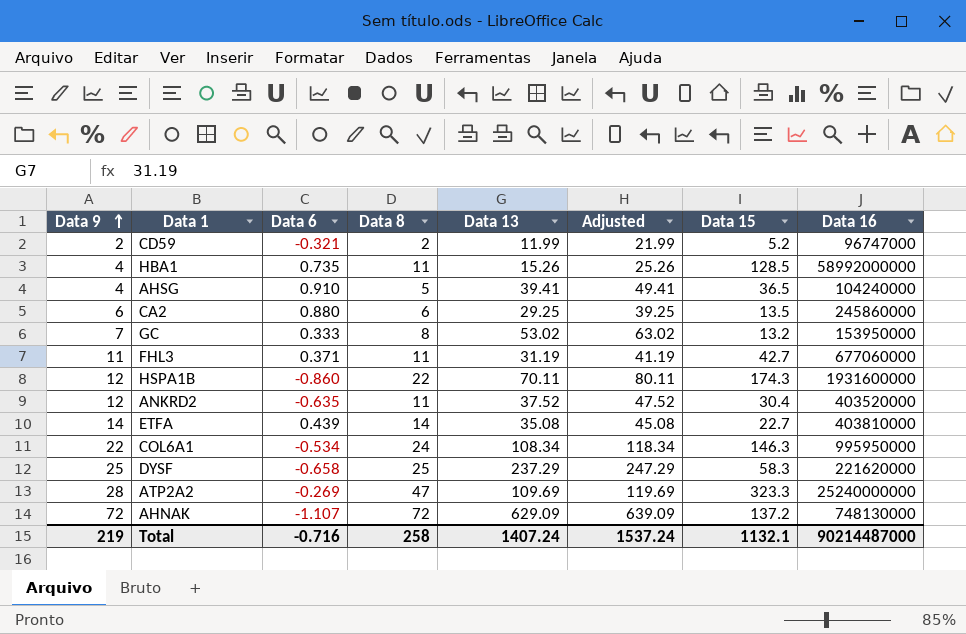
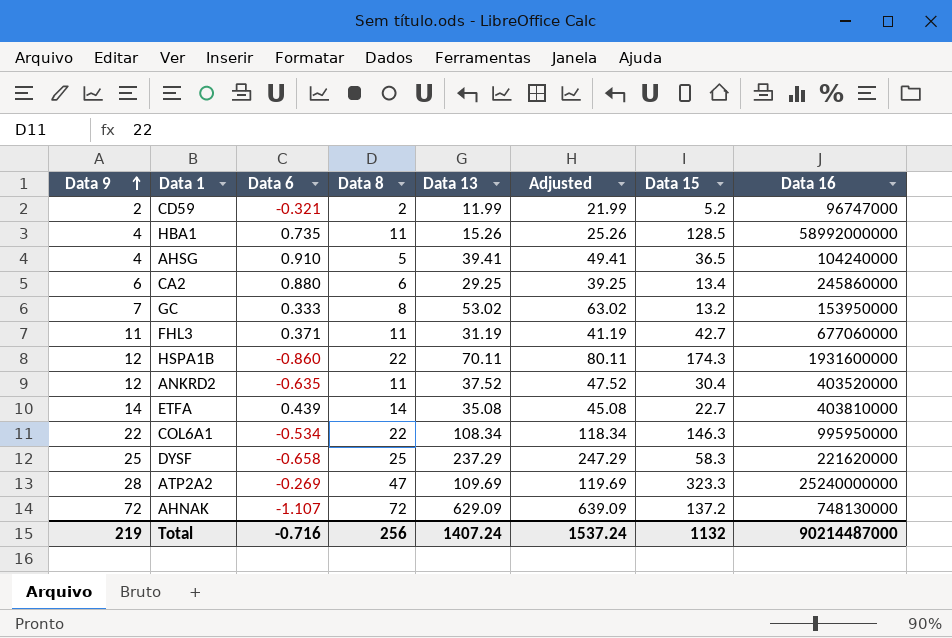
CA2 | Data 15: 13.5 -> 13.4
COL6A1 | Data 8: 24 -> 22
Total | Data 8: 258 -> 256
Total | Data 15: 1132.1 -> 1132

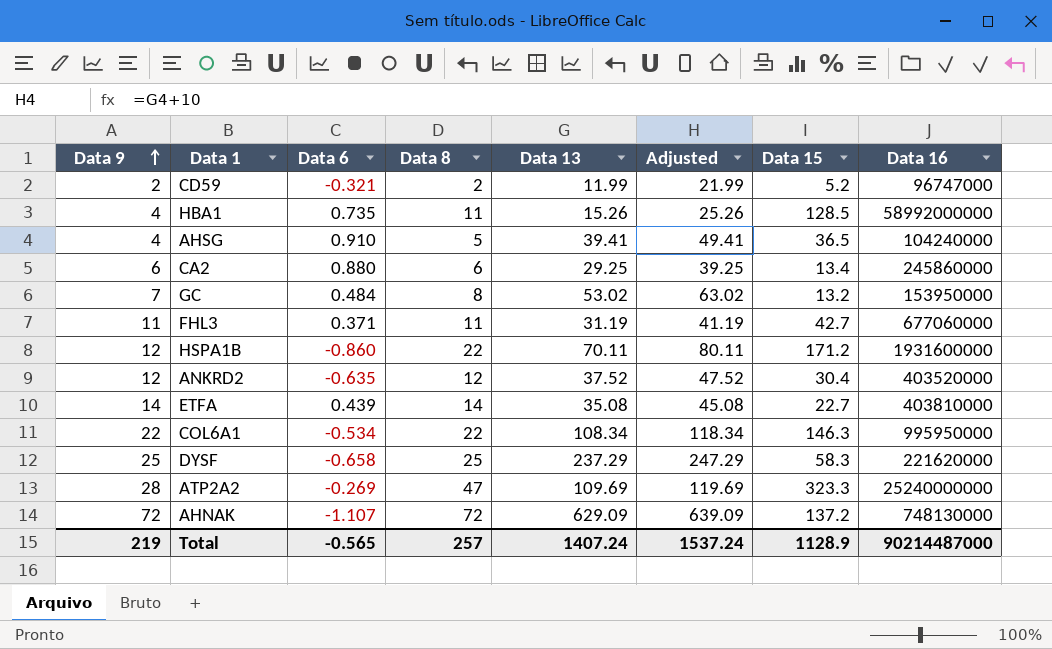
GC | Data 6: 0.333 -> 0.484
HSPA1B | Data 15: 174.3 -> 171.2
ANKRD2 | Data 8: 11 -> 12
Total | Data 6: -0.716 -> -0.565
Total | Data 8: 256 -> 257
Total | Data 15: 1132 -> 1128.9

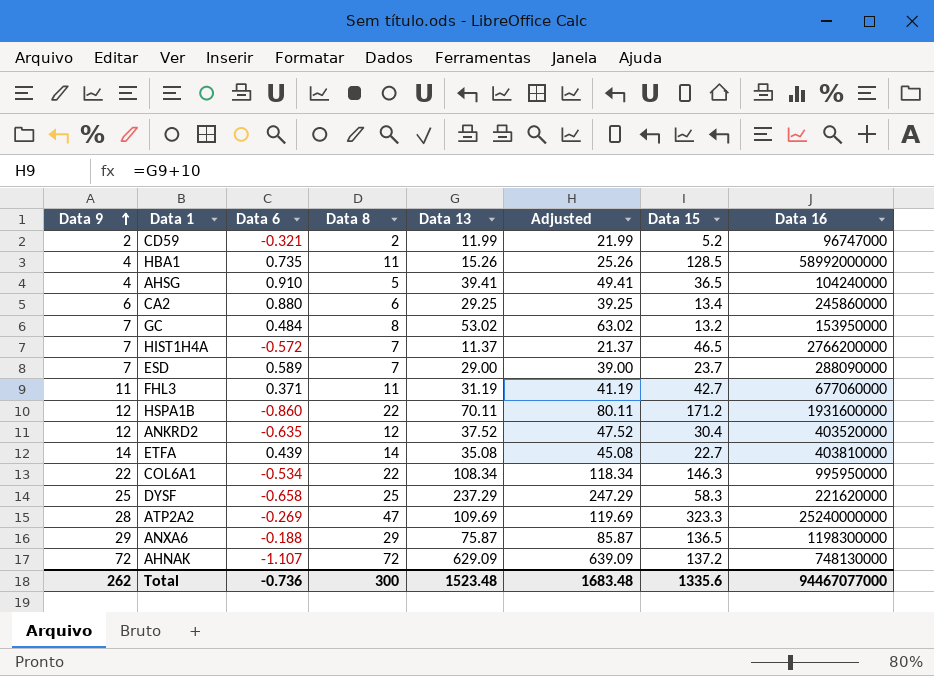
row HIST1H4A: none -> 7 | -0.572 | 7 | 11.37 | 21.37 | 46.5 | 2766200000
row ESD: none -> 7 | 0.589 | 7 | 29.00 | 39.00 | 23.7 | 288090000
row ANXA6: none -> 29 | -0.188 | 29 | 75.87 | 85.87 | 136.5 | 1198300000
Total | Data 9: 219 -> 262
Total | Data 6: -0.565 -> -0.736
Total | Data 8: 257 -> 300
Total | Data 13: 1407.24 -> 1523.48
Total | Adjusted: 1537.24 -> 1683.48
Total | Data 15: 1128.9 -> 1335.6
Total | Data 16: 90214487000 -> 94467077000

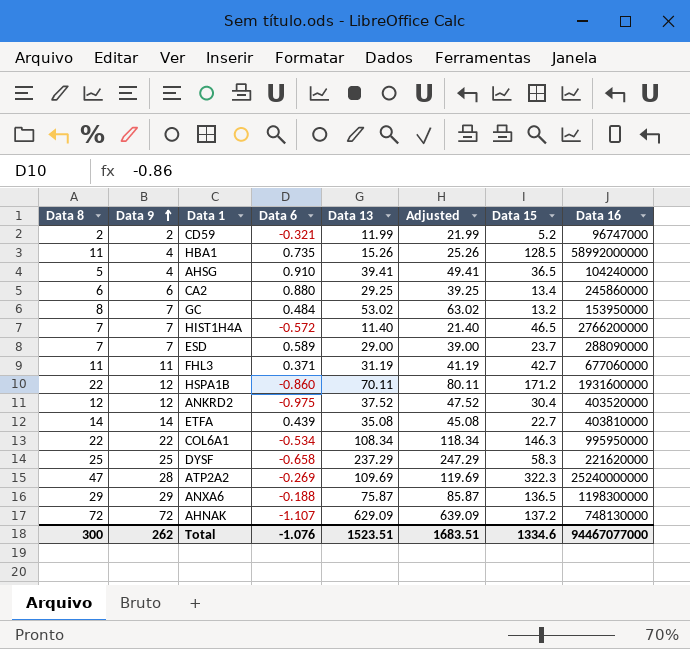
column Data 8 | position: 4 -> 1
HIST1H4A | Data 13: 11.37 -> 11.40
HIST1H4A | Adjusted: 21.37 -> 21.40
ANKRD2 | Data 6: -0.635 -> -0.975
ATP2A2 | Data 15: 323.3 -> 322.3
Total | Data 6: -0.736 -> -1.076
Total | Data 13: 1523.48 -> 1523.51
Total | Adjusted: 1683.48 -> 1683.51
Total | Data 15: 1335.6 -> 1334.6

